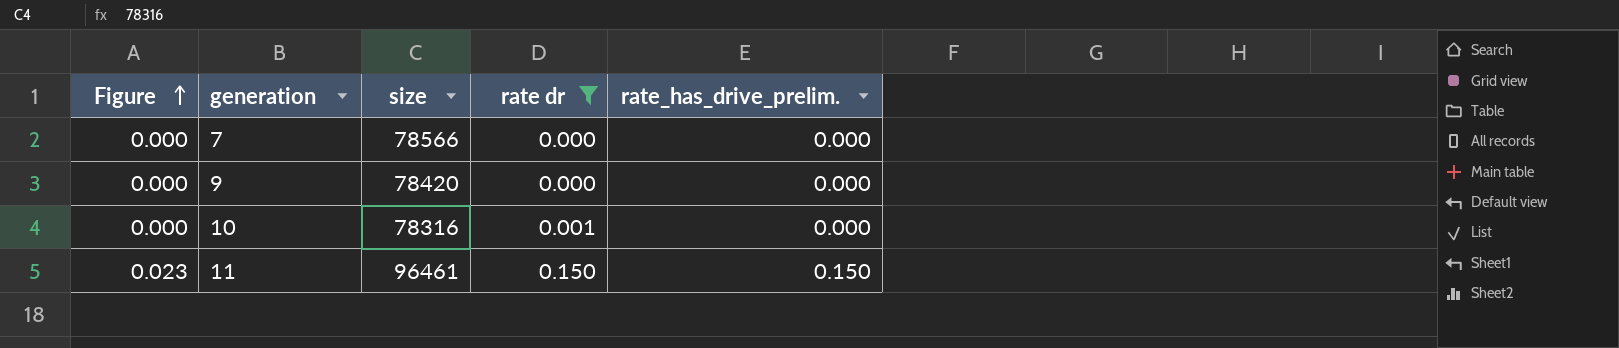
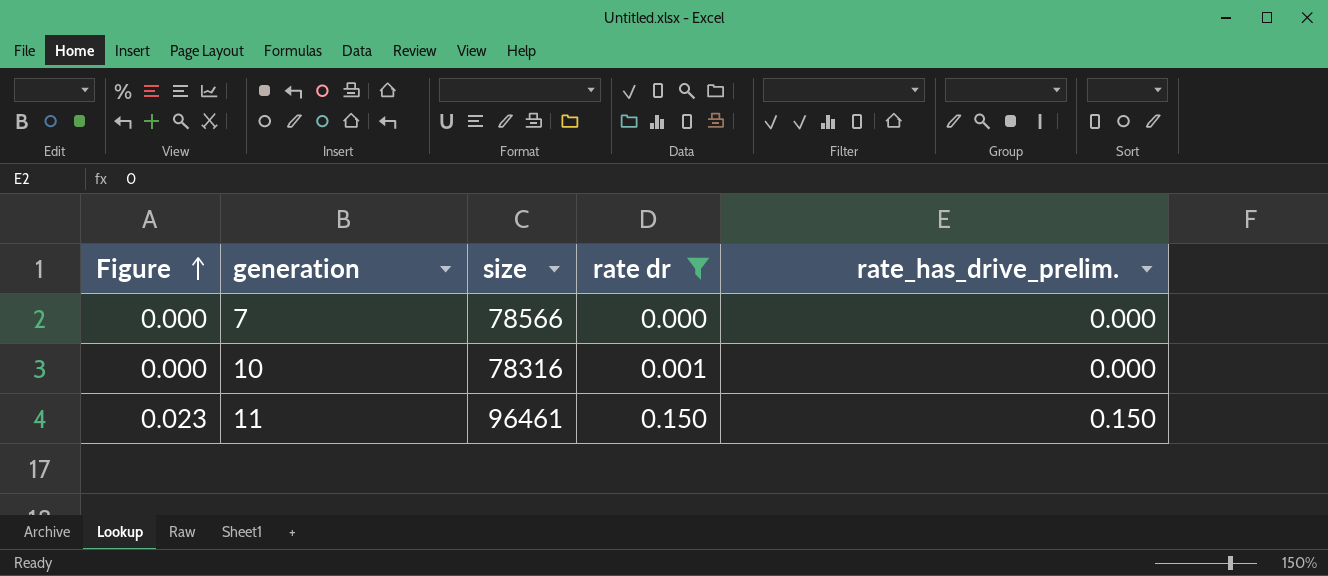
row 9: 0.000 | 78420 | 0.000 | 0.000 -> none

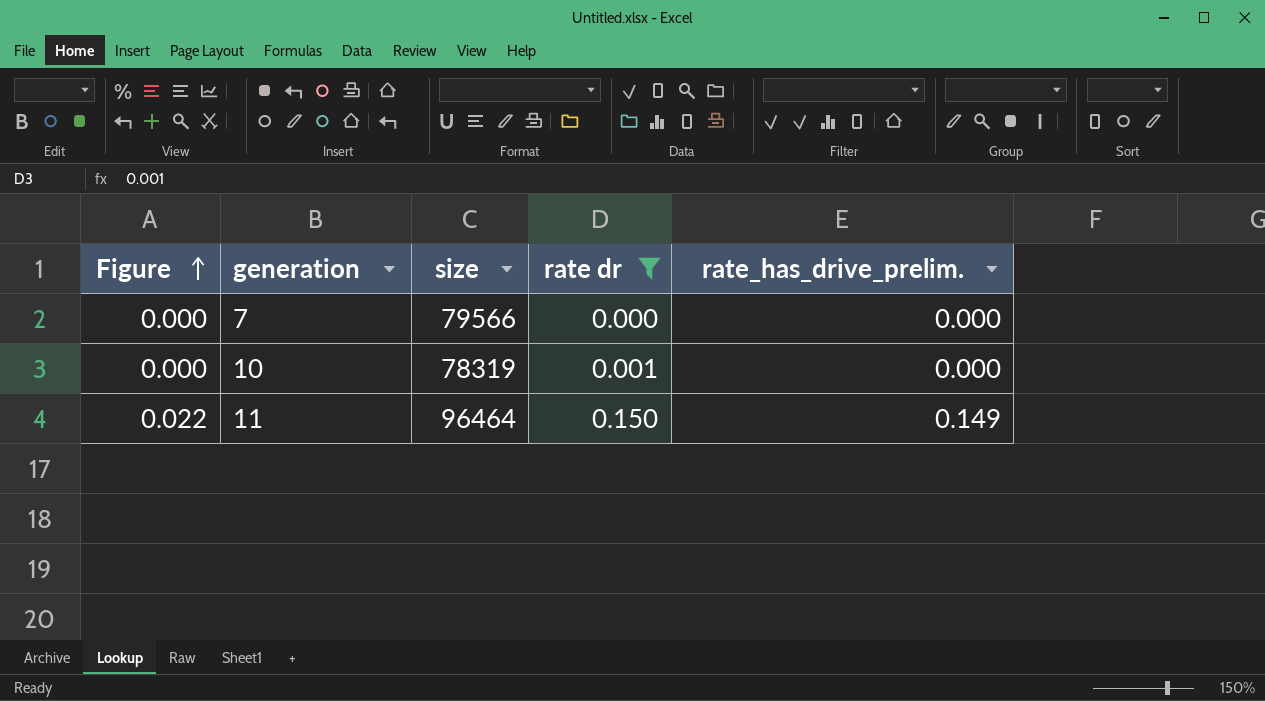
7 | size: 78566 -> 79566
10 | size: 78316 -> 78319
11 | Figure: 0.023 -> 0.022
11 | size: 96461 -> 96464
11 | rate_has_drive_prelim.: 0.150 -> 0.149

